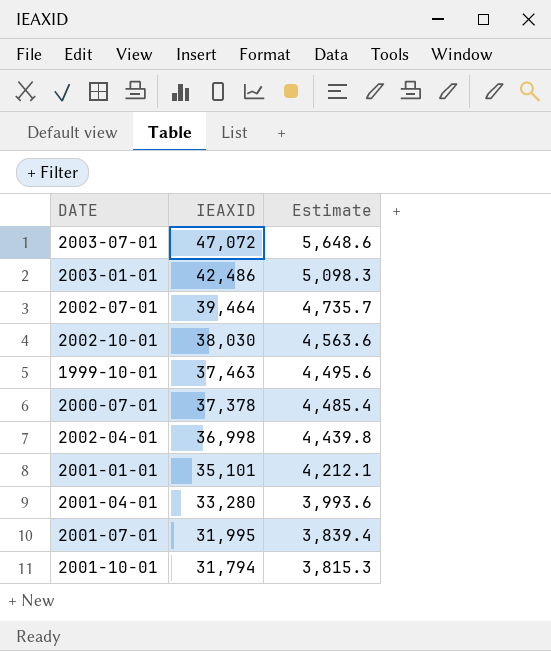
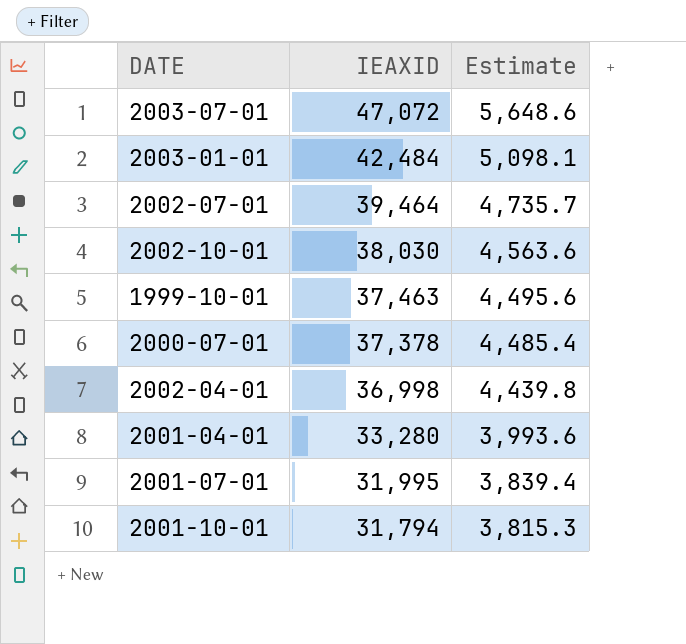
row 2001-01-01: 35,101 | 4,212.1 -> none
2003-01-01 | IEAXID: 42,486 -> 42,484
2003-01-01 | Estimate: 5,098.3 -> 5,098.1

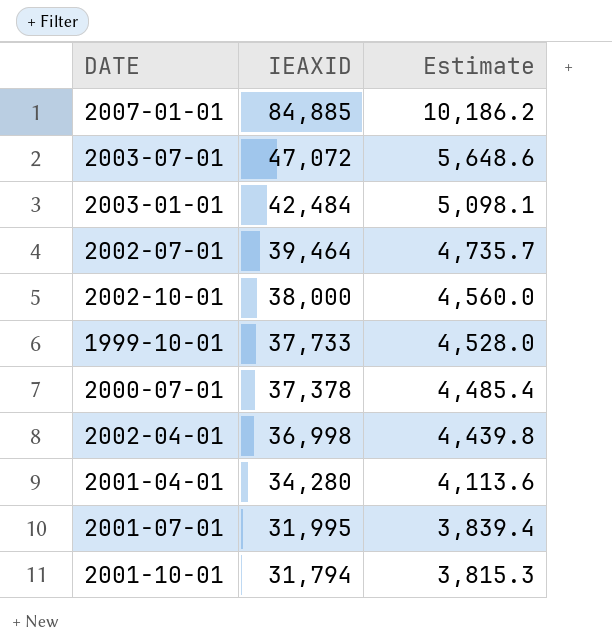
row 2007-01-01: none -> 84,885 | 10,186.2
2002-10-01 | IEAXID: 38,030 -> 38,000
2002-10-01 | Estimate: 4,563.6 -> 4,560.0
1999-10-01 | IEAXID: 37,463 -> 37,733
1999-10-01 | Estimate: 4,495.6 -> 4,528.0
2001-04-01 | IEAXID: 33,280 -> 34,280
2001-04-01 | Estimate: 3,993.6 -> 4,113.6

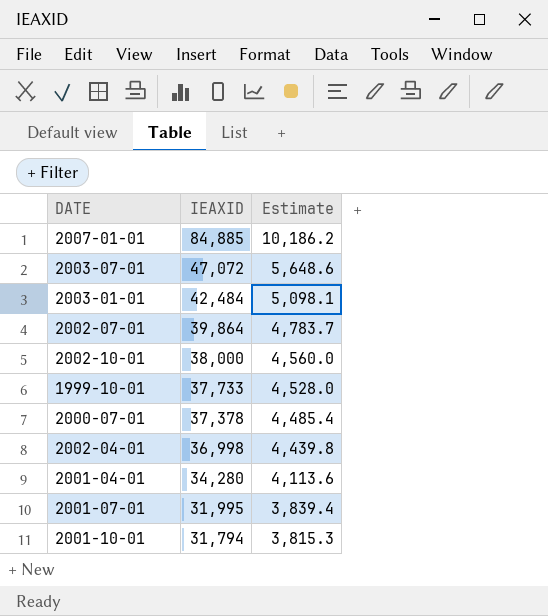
2002-07-01 | IEAXID: 39,464 -> 39,864
2002-07-01 | Estimate: 4,735.7 -> 4,783.7

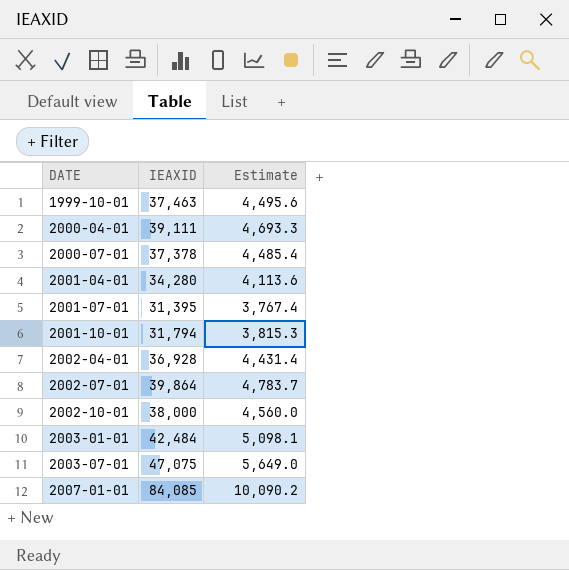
row order: IEAXID descending -> DATE ascending
1999-10-01 | IEAXID: 37,733 -> 37,463
1999-10-01 | Estimate: 4,528.0 -> 4,495.6
row 2000-04-01: none -> 39,111 | 4,693.3
2001-07-01 | IEAXID: 31,995 -> 31,395
2001-07-01 | Estimate: 3,839.4 -> 3,767.4
2002-04-01 | IEAXID: 36,998 -> 36,928
2002-04-01 | Estimate: 4,439.8 -> 4,431.4
2003-07-01 | IEAXID: 47,072 -> 47,075
2003-07-01 | Estimate: 5,648.6 -> 5,649.0
2007-01-01 | IEAXID: 84,885 -> 84,085
2007-01-01 | Estimate: 10,186.2 -> 10,090.2

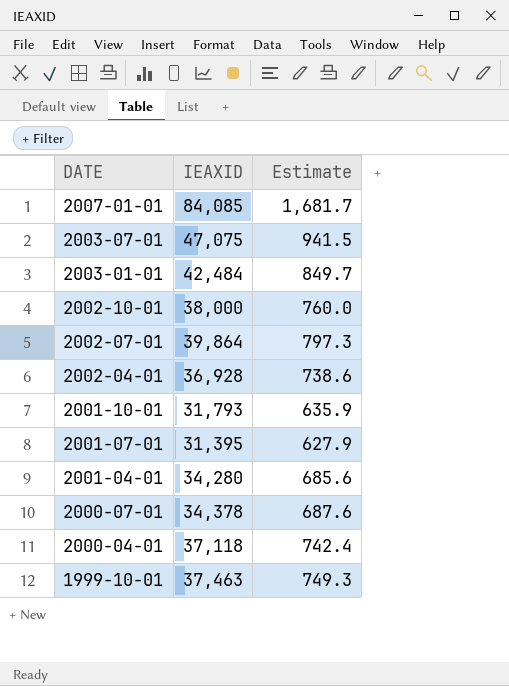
row order: DATE ascending -> DATE descending
column Estimate | formula: [IEAXID] * 0.12 -> [IEAXID] * 0.02
2001-10-01 | IEAXID: 31,794 -> 31,793
2000-07-01 | IEAXID: 37,378 -> 34,378
2000-04-01 | IEAXID: 39,111 -> 37,118

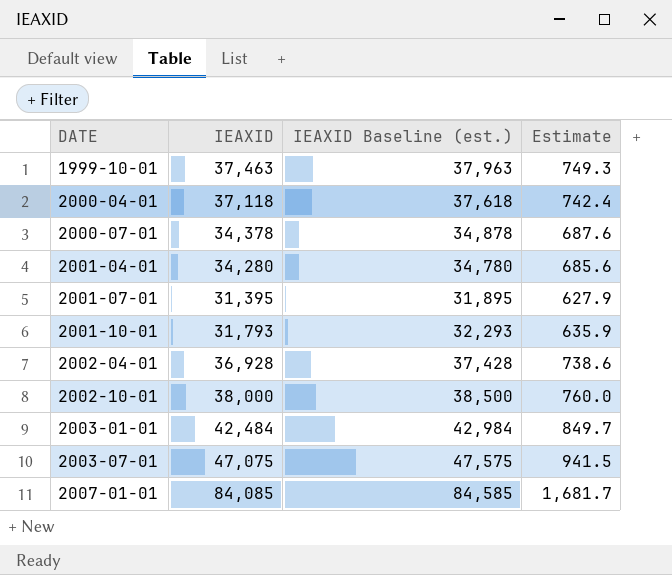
row order: DATE descending -> DATE ascending
column IEAXID Baseline (est.) | formula: none -> [IEAXID] + 500
row 2002-07-01: 39,864 | 797.3 -> none

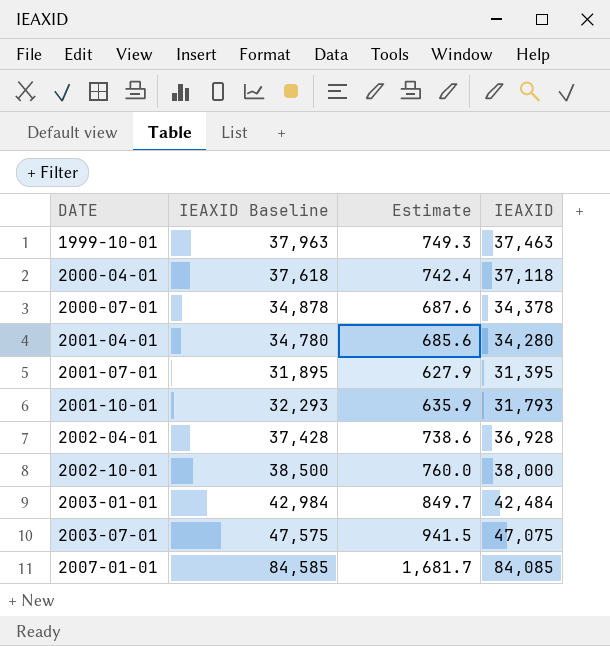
column name: IEAXID Baseline (est.) -> IEAXID Baseline
column IEAXID | position: 2 -> 4

